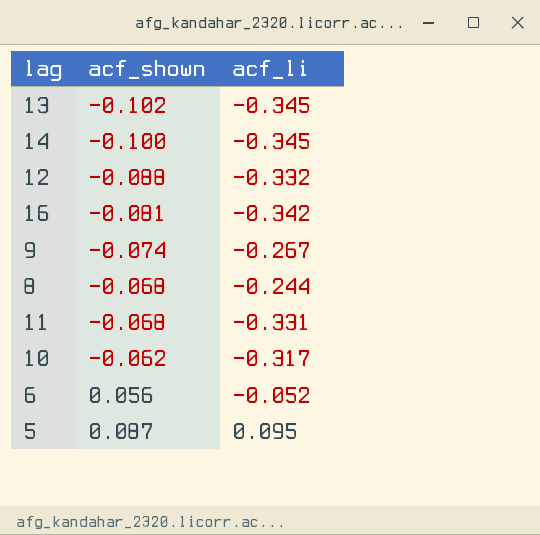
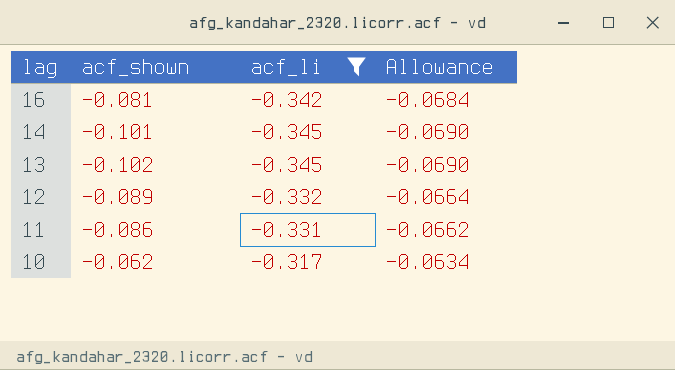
filter: none -> acf_li <= -0.317
row order: acf_shown ascending -> lag descending
column Allowance | formula: none -> [acf_li] * 0.2
14 | acf_shown: -0.100 -> -0.101
12 | acf_shown: -0.088 -> -0.089
11 | acf_shown: -0.068 -> -0.086

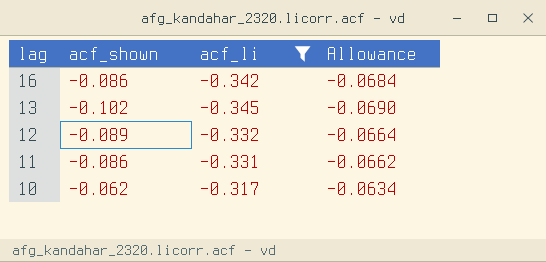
row 14: -0.101 | -0.345 | -0.0690 -> none
16 | acf_shown: -0.081 -> -0.086

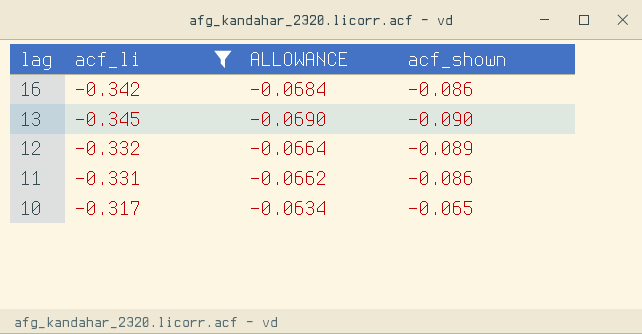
column name: Allowance -> ALLOWANCE
column acf_shown | position: 2 -> 4
13 | acf_shown: -0.102 -> -0.090
10 | acf_shown: -0.062 -> -0.065

